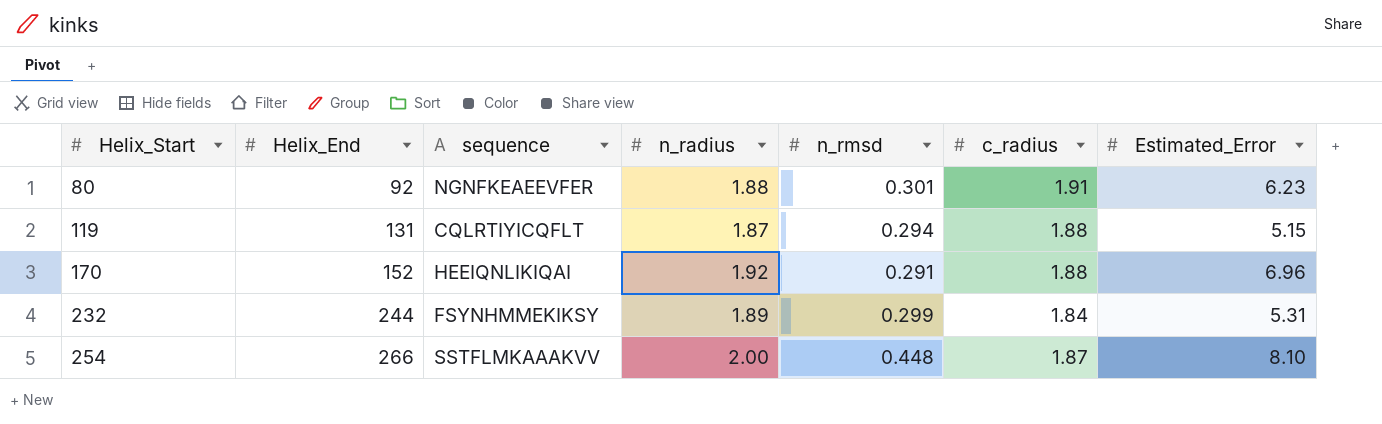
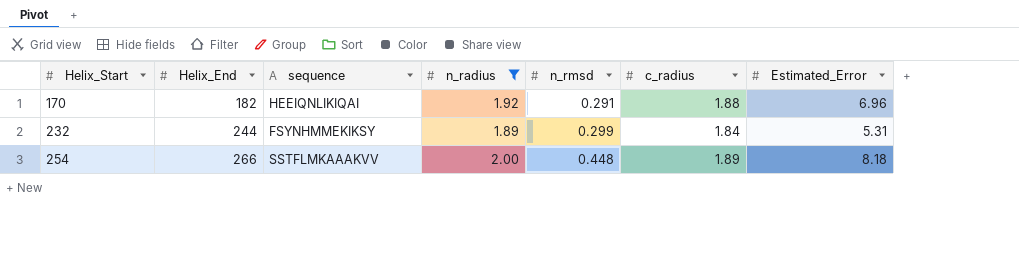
filter: none -> n_radius >= 1.89
170 | Helix_End: 152 -> 182
254 | c_radius: 1.87 -> 1.89
254 | Estimated_Error: 8.10 -> 8.18

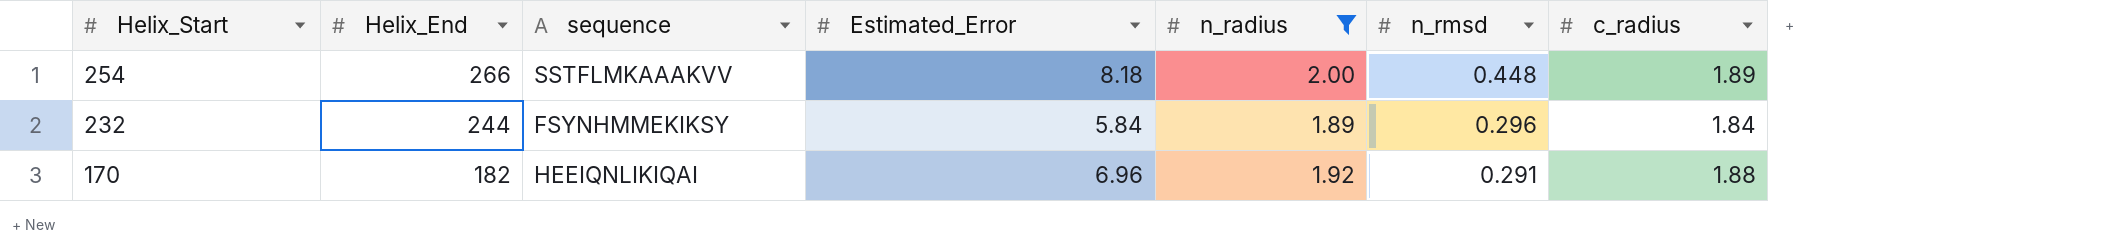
row order: Helix_Start ascending -> Helix_Start descending
column Estimated_Error | position: 7 -> 4
232 | Estimated_Error: 5.31 -> 5.84
232 | n_rmsd: 0.299 -> 0.296

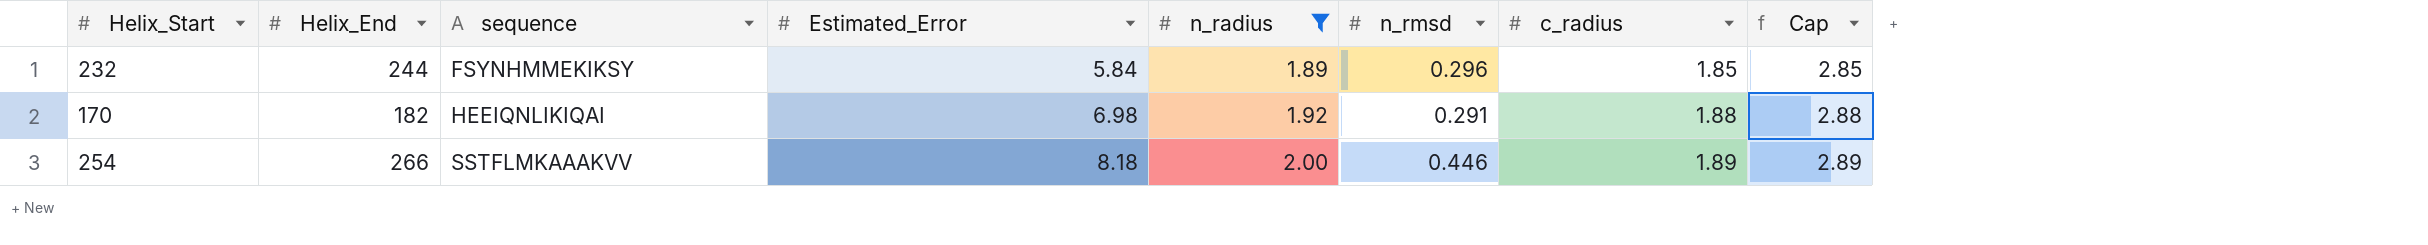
row order: Helix_Start descending -> sequence ascending
column Cap | formula: none -> [c_radius] + 1
232 | c_radius: 1.84 -> 1.85
170 | Estimated_Error: 6.96 -> 6.98
254 | n_rmsd: 0.448 -> 0.446

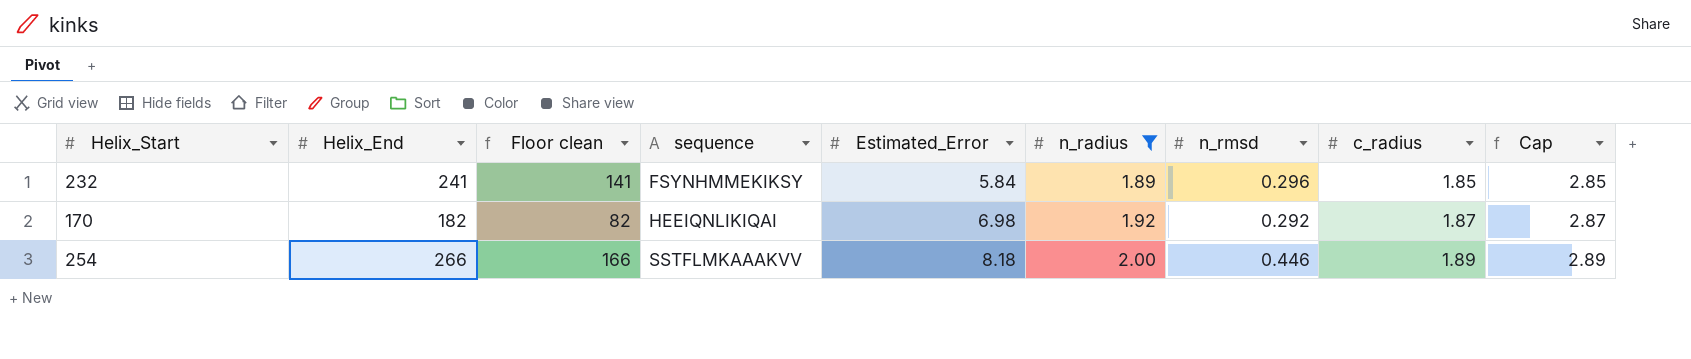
column Floor clean | formula: none -> [Helix_End] - 100
232 | Helix_End: 244 -> 241
170 | n_rmsd: 0.291 -> 0.292
170 | c_radius: 1.88 -> 1.87
170 | Cap: 2.88 -> 2.87

